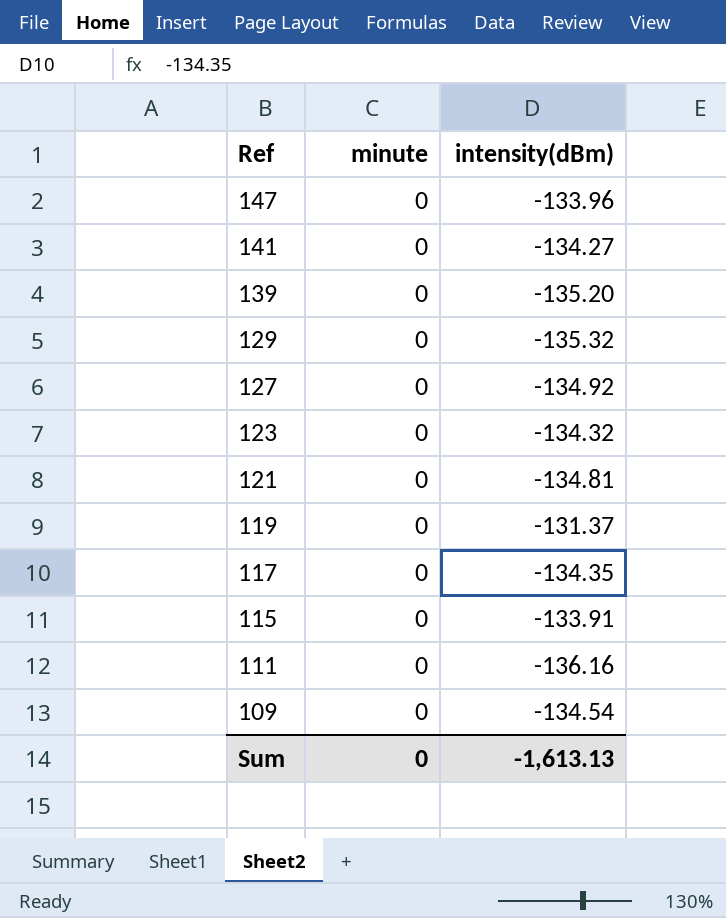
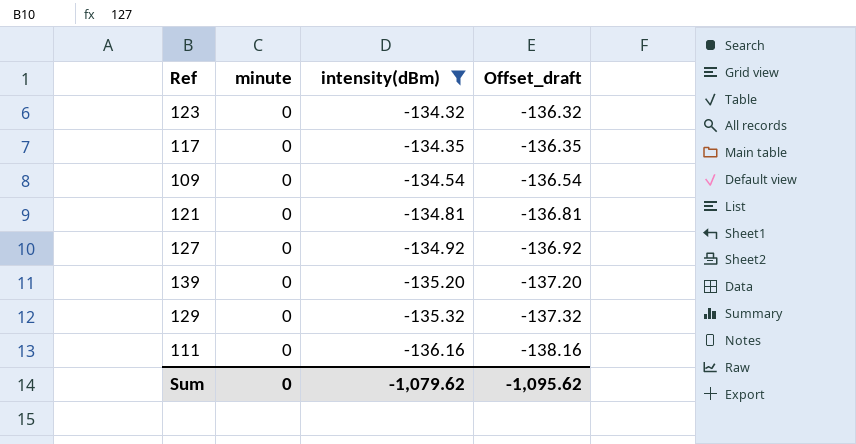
filter: none -> intensity(dBm) <= -134.32
row order: Ref descending -> intensity(dBm) descending
column Offset_draft | formula: none -> [intensity(dBm)] - 2
Sum | intensity(dBm): -1,613.13 -> -1,079.62

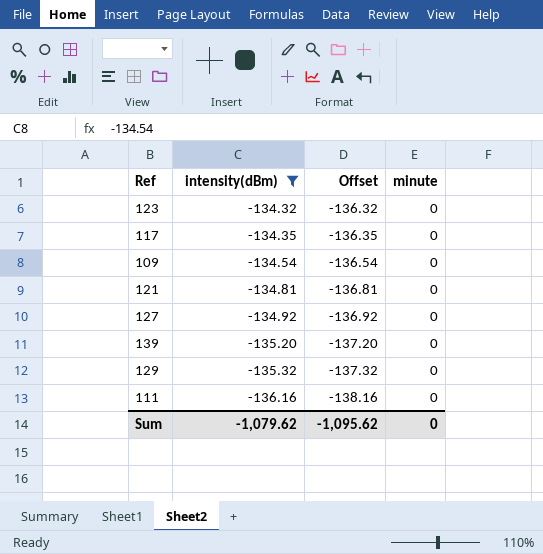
column name: Offset_draft -> Offset
column minute | position: 2 -> 4

